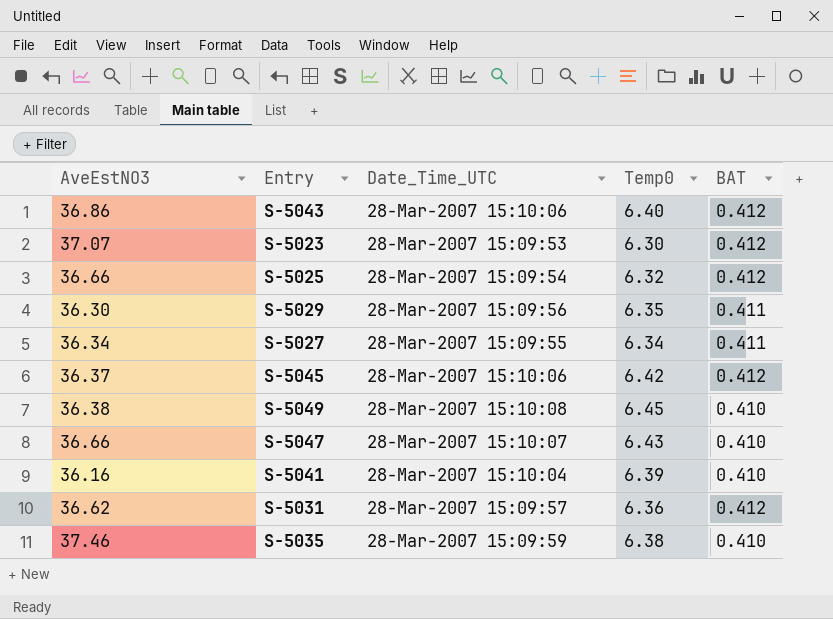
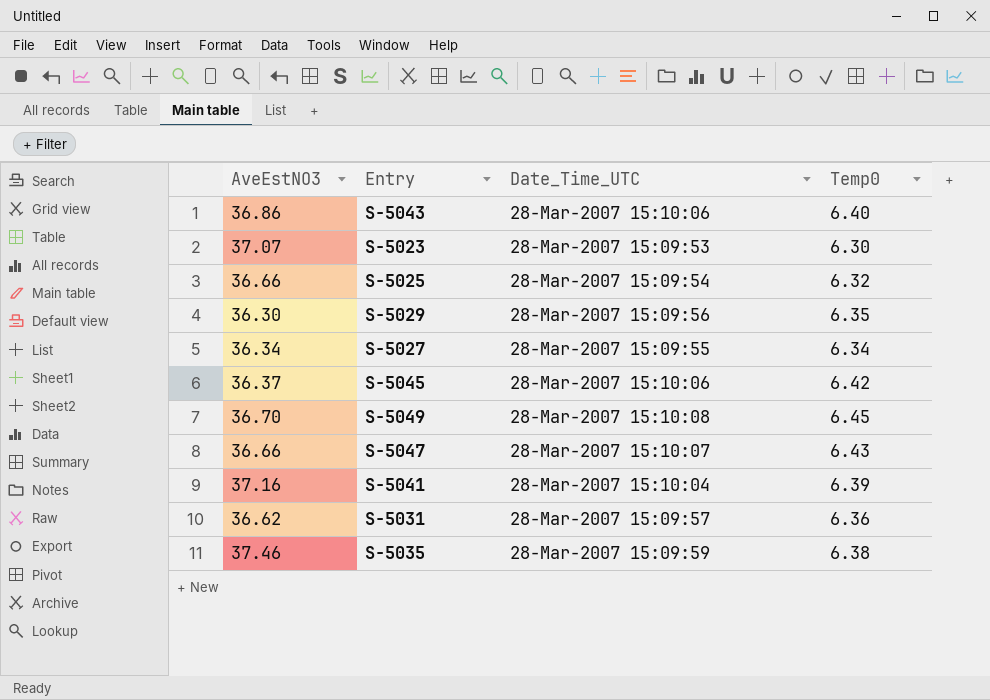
column BAT | position: 5 -> none
S-5049 | AveEstNO3: 36.38 -> 36.70
S-5041 | AveEstNO3: 36.16 -> 37.16

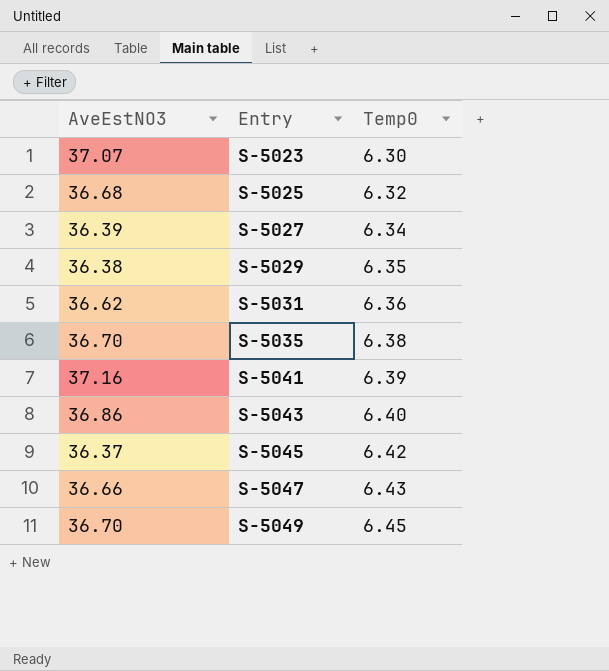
row order: none -> Entry ascending
column Date_Time_UTC | position: 3 -> none
S-5025 | AveEstNO3: 36.66 -> 36.68
S-5027 | AveEstNO3: 36.34 -> 36.39
S-5029 | AveEstNO3: 36.30 -> 36.38
S-5035 | AveEstNO3: 37.46 -> 36.70

